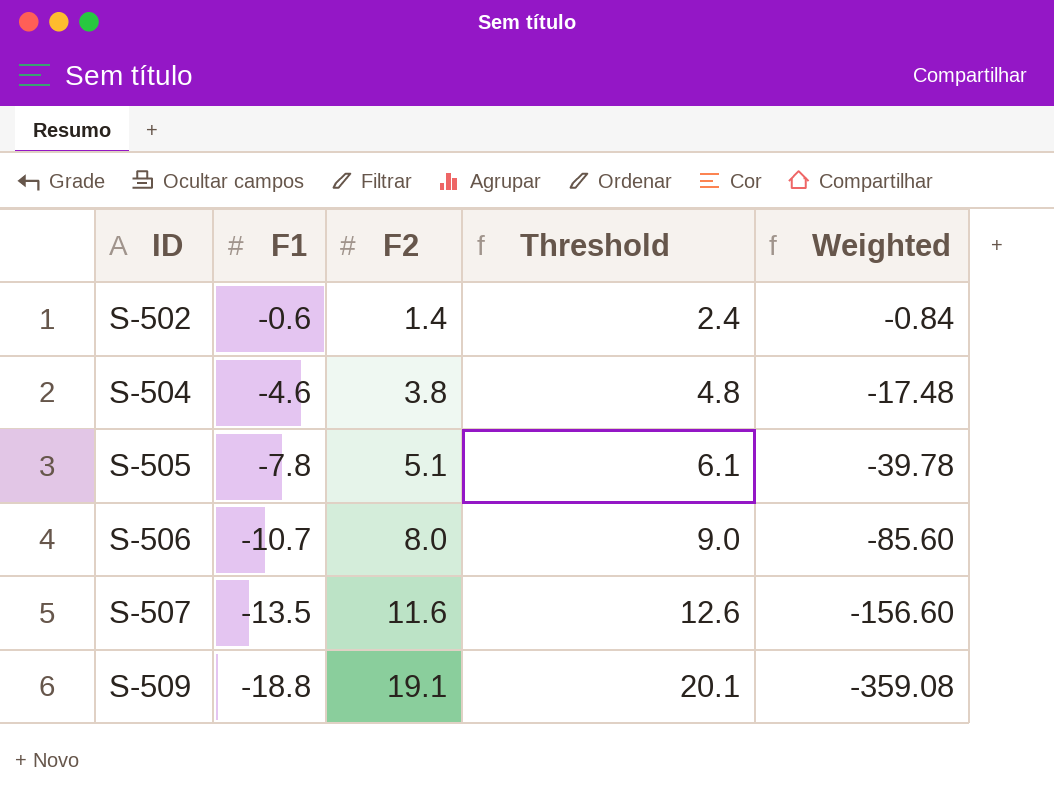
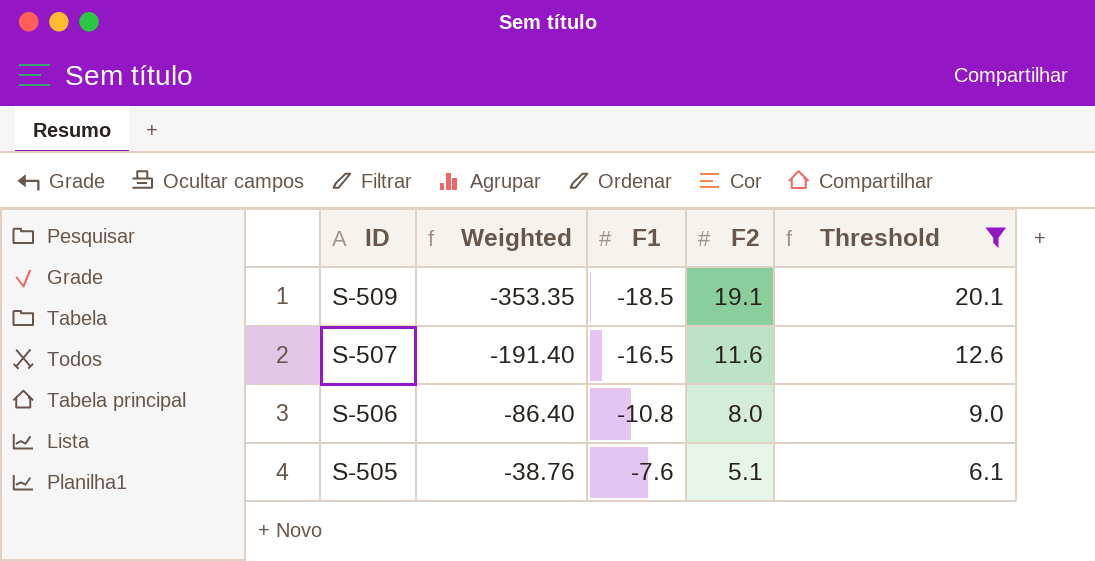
filter: none -> Threshold >= 6.1
row order: ID ascending -> ID descending
column Weighted | position: 5 -> 2
S-509 | Weighted: -359.08 -> -353.35
S-509 | F1: -18.8 -> -18.5
S-507 | Weighted: -156.60 -> -191.40
S-507 | F1: -13.5 -> -16.5
S-506 | Weighted: -85.60 -> -86.40
S-506 | F1: -10.7 -> -10.8
S-505 | Weighted: -39.78 -> -38.76
S-505 | F1: -7.8 -> -7.6

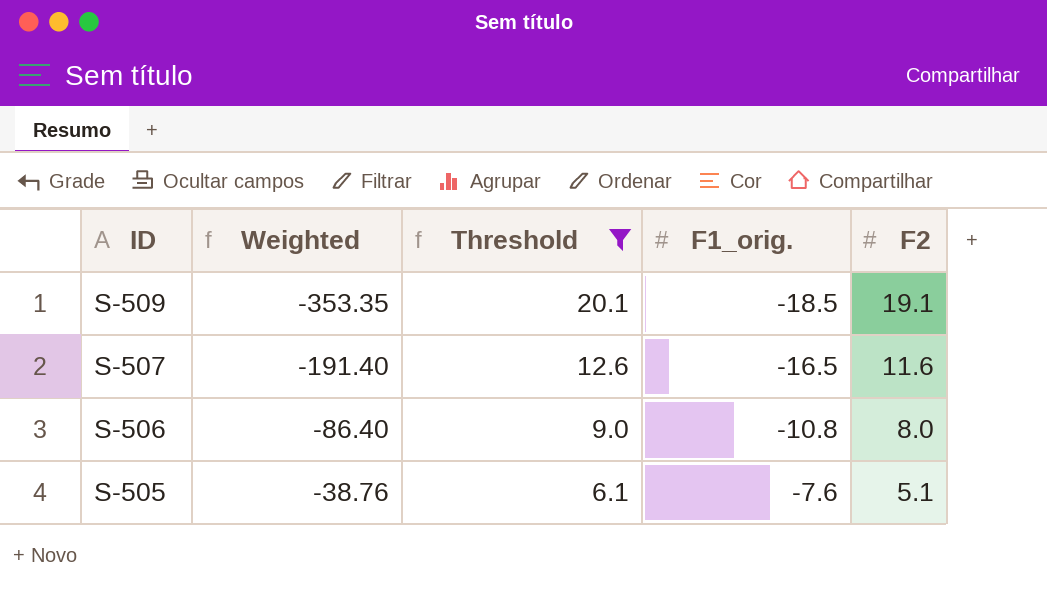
column Threshold | position: 5 -> 3
column name: F1 -> F1_orig.

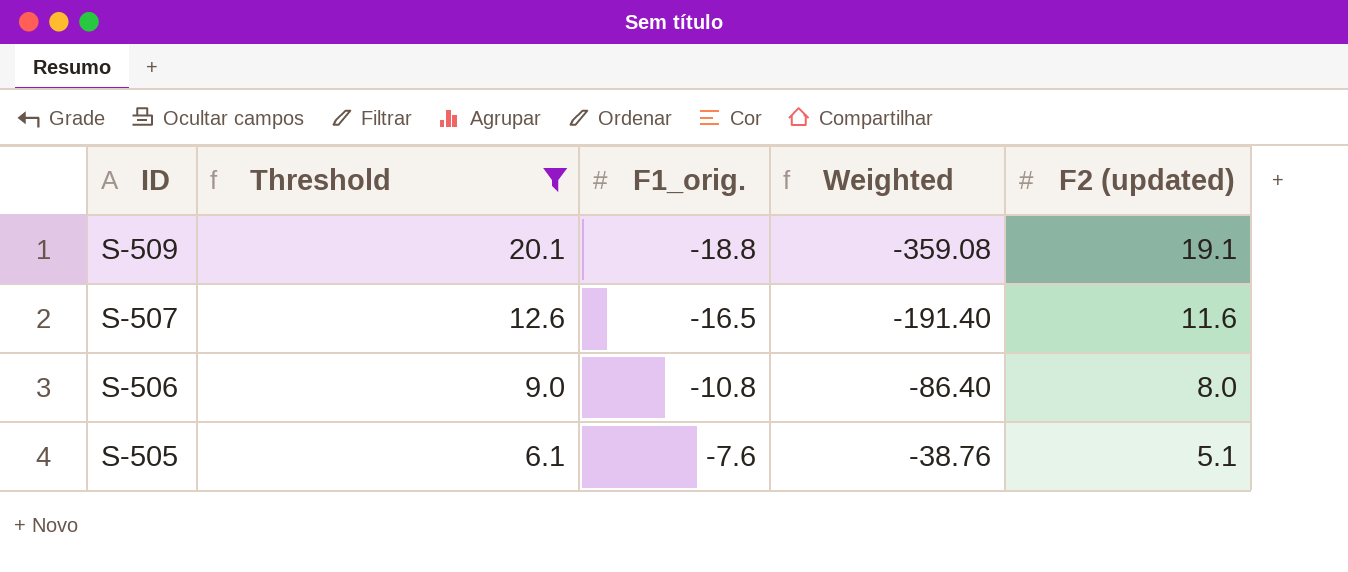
column Weighted | position: 2 -> 4
column name: F2 -> F2 (updated)
S-509 | F1_orig.: -18.5 -> -18.8
S-509 | Weighted: -353.35 -> -359.08

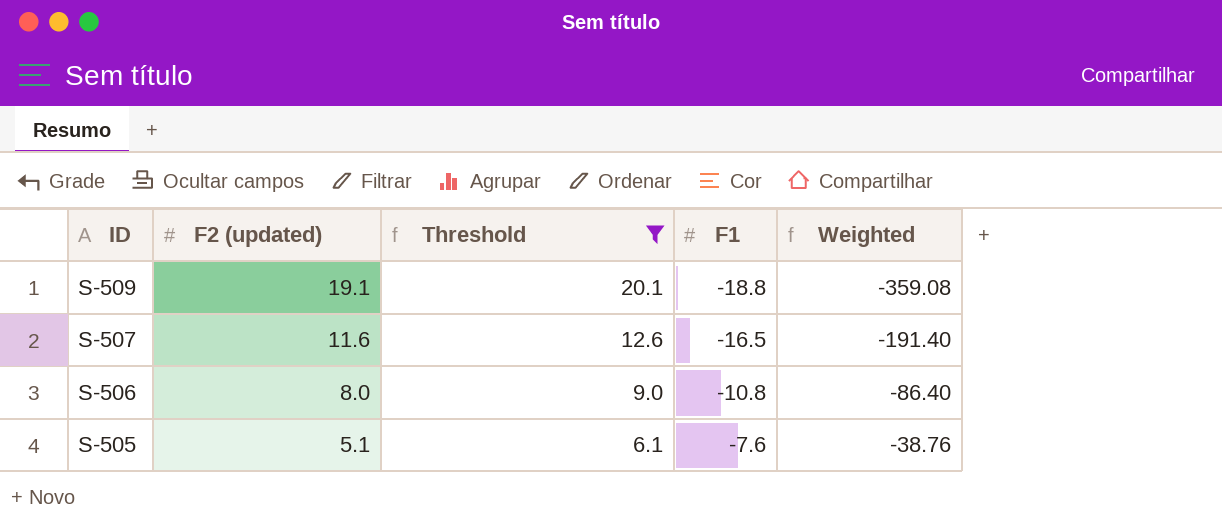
column F2 (updated) | position: 5 -> 2
column name: F1_orig. -> F1

